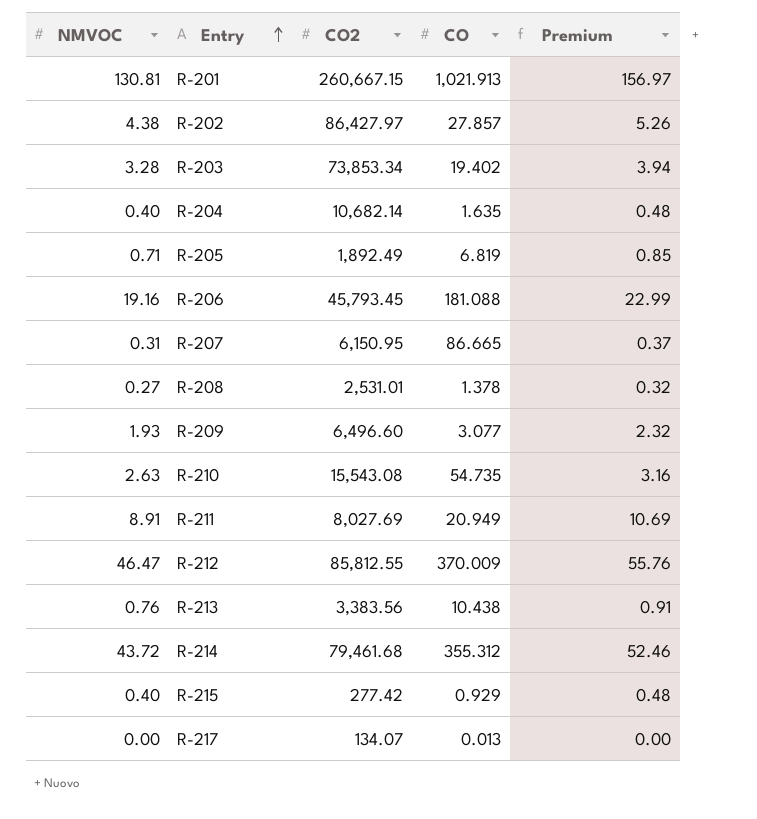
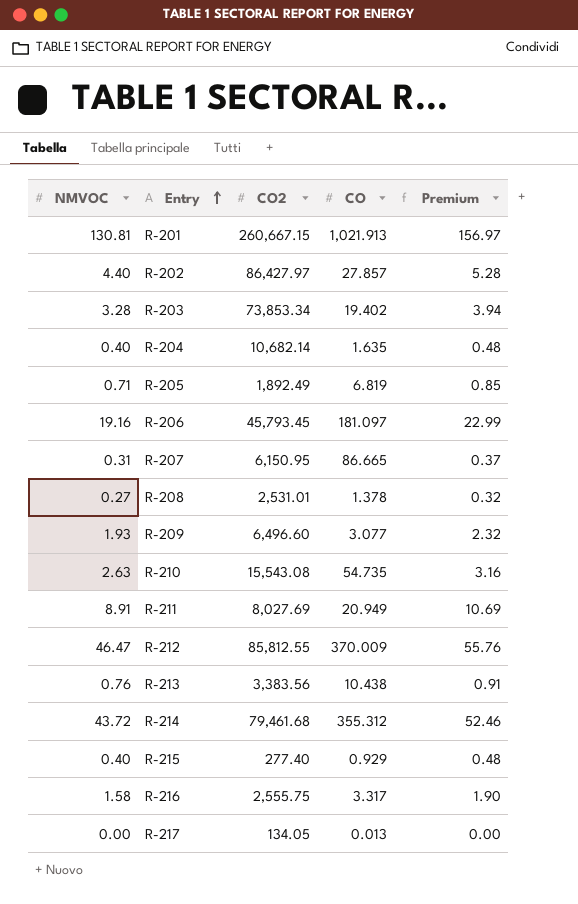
R-202 | NMVOC: 4.38 -> 4.40
R-202 | Premium: 5.26 -> 5.28
R-206 | CO: 181.088 -> 181.097
R-215 | CO2: 277.42 -> 277.40
row R-216: none -> 1.58 | 2,555.75 | 3.317 | 1.90
R-217 | CO2: 134.07 -> 134.05

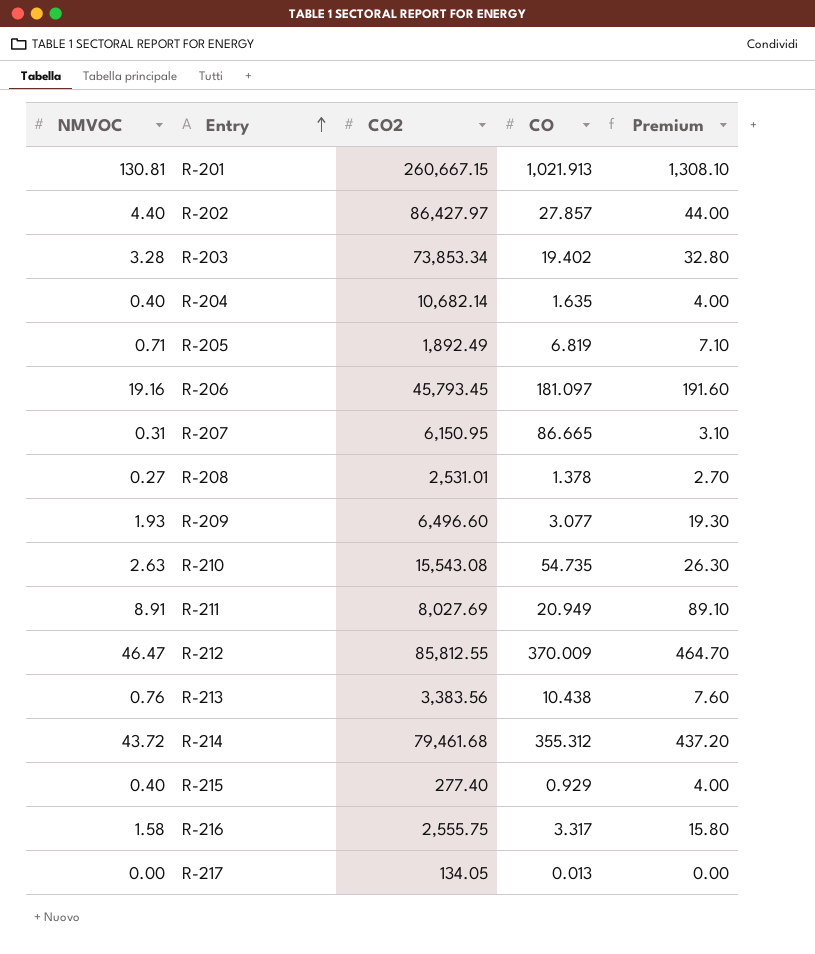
column Premium | formula: [NMVOC] * 1.2 -> [NMVOC] * 10

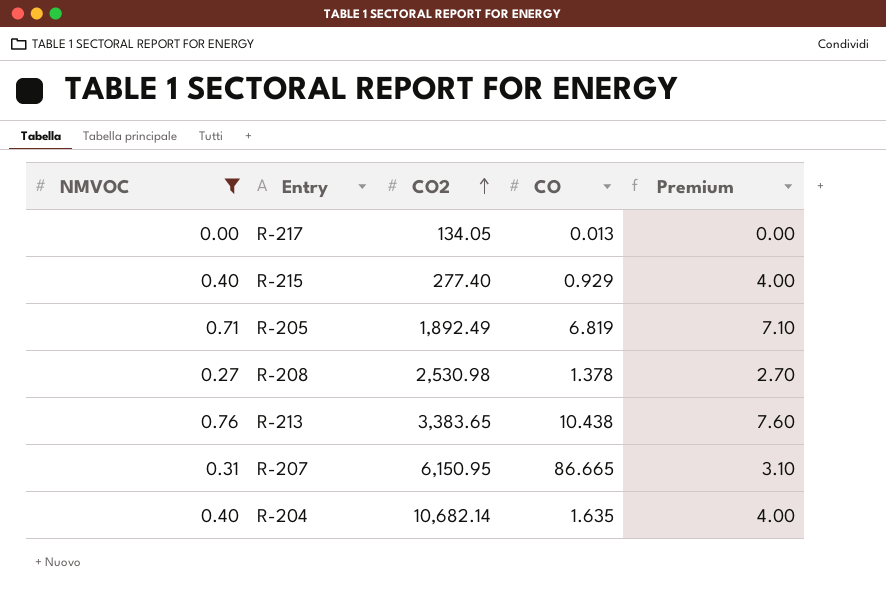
filter: none -> NMVOC <= 0.76
row order: Entry ascending -> CO2 ascending
R-208 | CO2: 2,531.01 -> 2,530.98
R-213 | CO2: 3,383.56 -> 3,383.65

